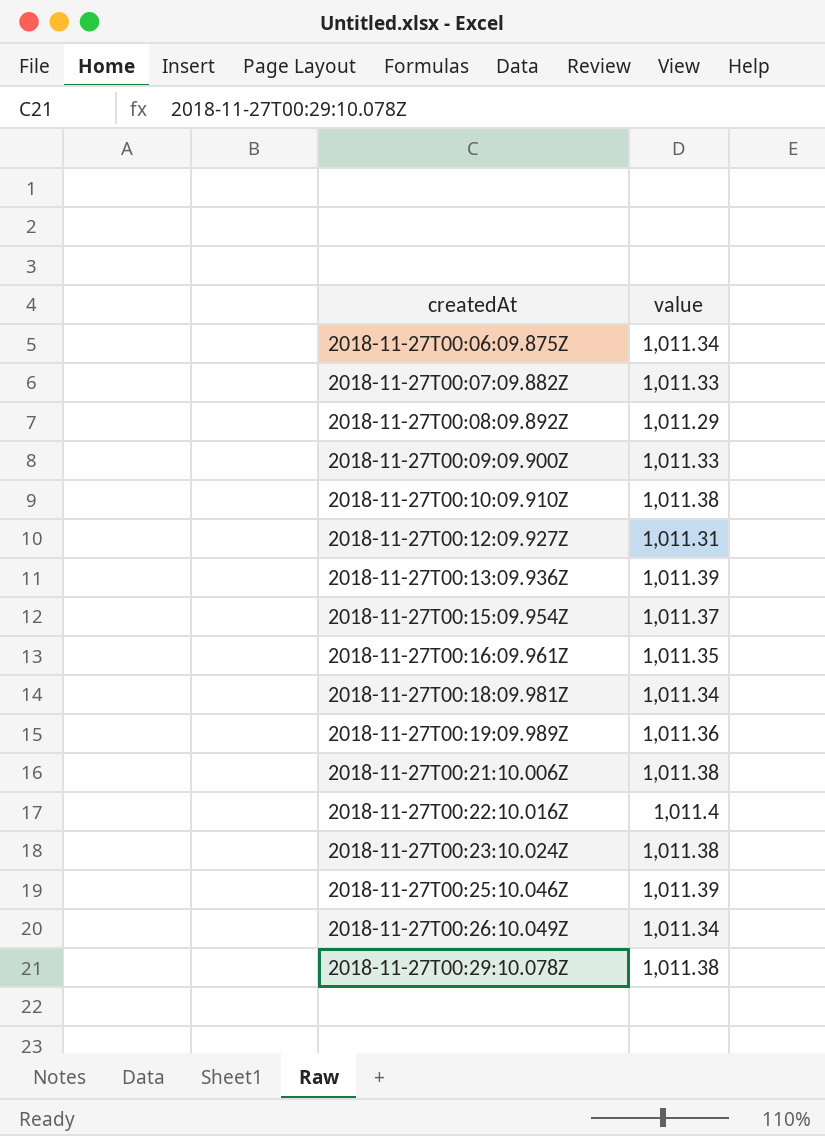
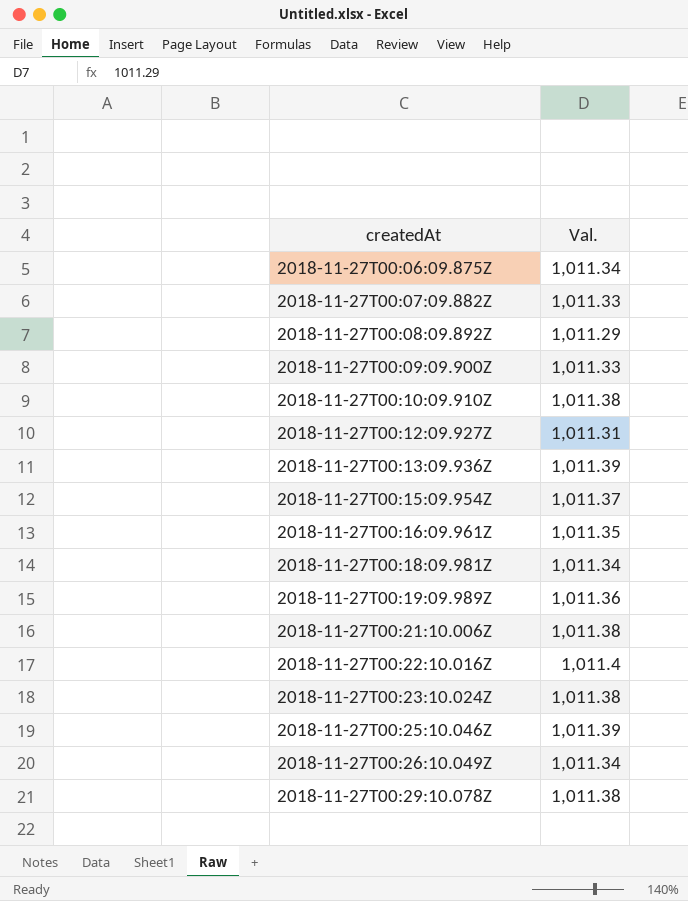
column name: value -> Val.

